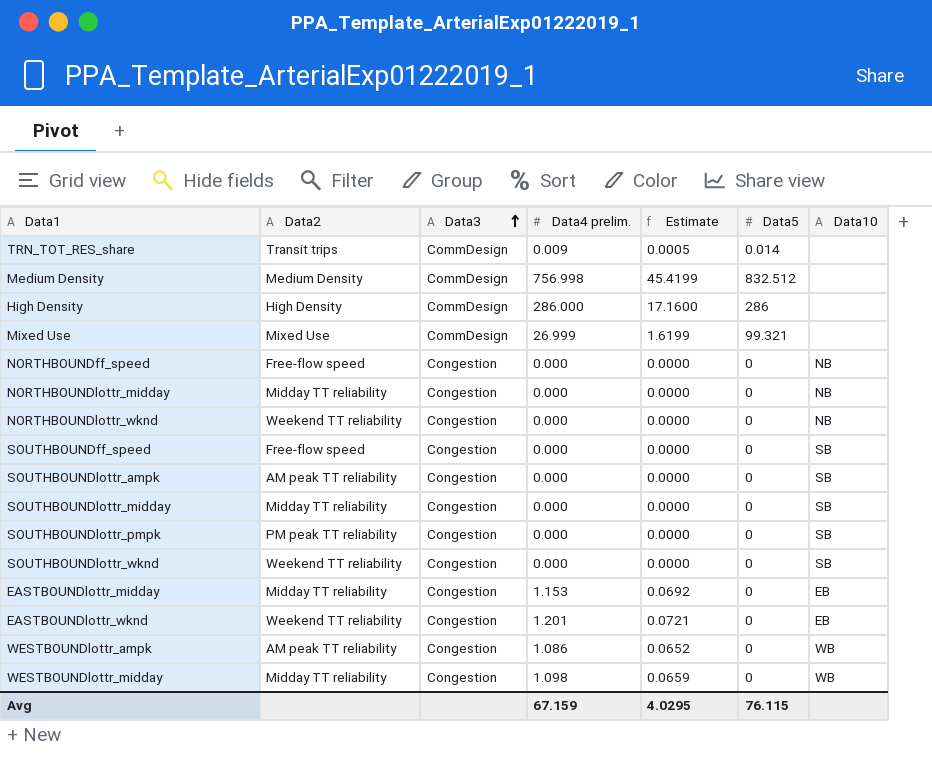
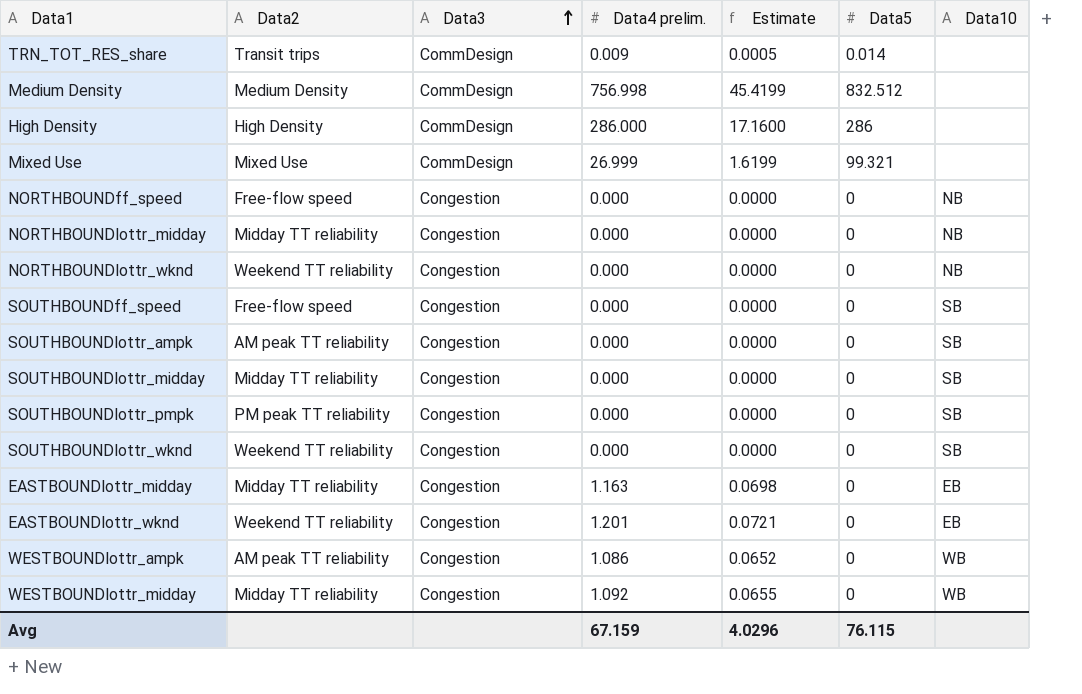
EASTBOUNDlottr_midday | Data4 prelim.: 1.153 -> 1.163
EASTBOUNDlottr_midday | Estimate: 0.0692 -> 0.0698
WESTBOUNDlottr_midday | Data4 prelim.: 1.098 -> 1.092
WESTBOUNDlottr_midday | Estimate: 0.0659 -> 0.0655
Avg | Estimate: 4.0295 -> 4.0296

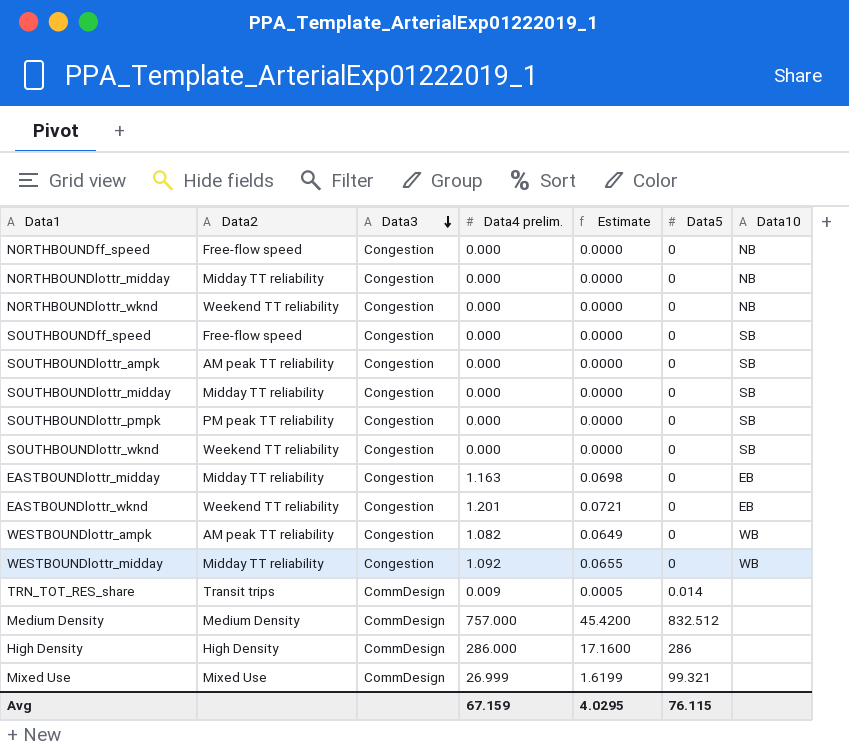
row order: Data3 ascending -> Data3 descending
WESTBOUNDlottr_ampk | Data4 prelim.: 1.086 -> 1.082
WESTBOUNDlottr_ampk | Estimate: 0.0652 -> 0.0649
Medium Density | Data4 prelim.: 756.998 -> 757.000
Medium Density | Estimate: 45.4199 -> 45.4200
Avg | Estimate: 4.0296 -> 4.0295

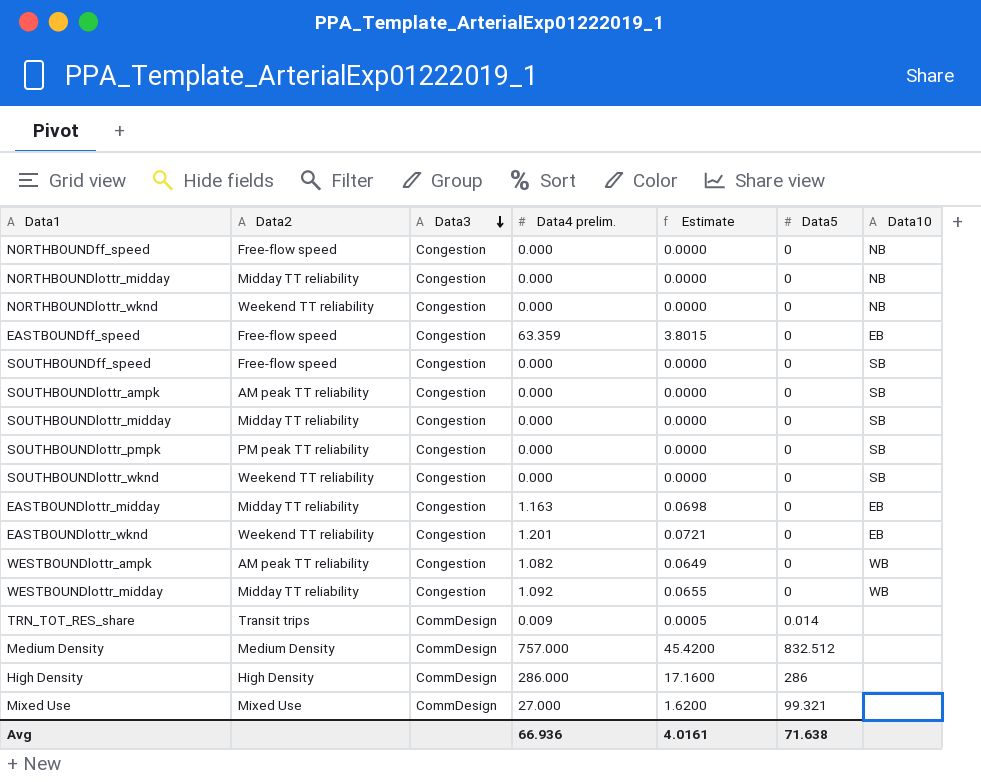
row EASTBOUNDff_speed: none -> Free-flow speed | Congestion | 63.359 | 3.8015 | 0 | EB
Mixed Use | Data4 prelim.: 26.999 -> 27.000
Mixed Use | Estimate: 1.6199 -> 1.6200
Avg | Data4 prelim.: 67.159 -> 66.936
Avg | Estimate: 4.0295 -> 4.0161
Avg | Data5: 76.115 -> 71.638

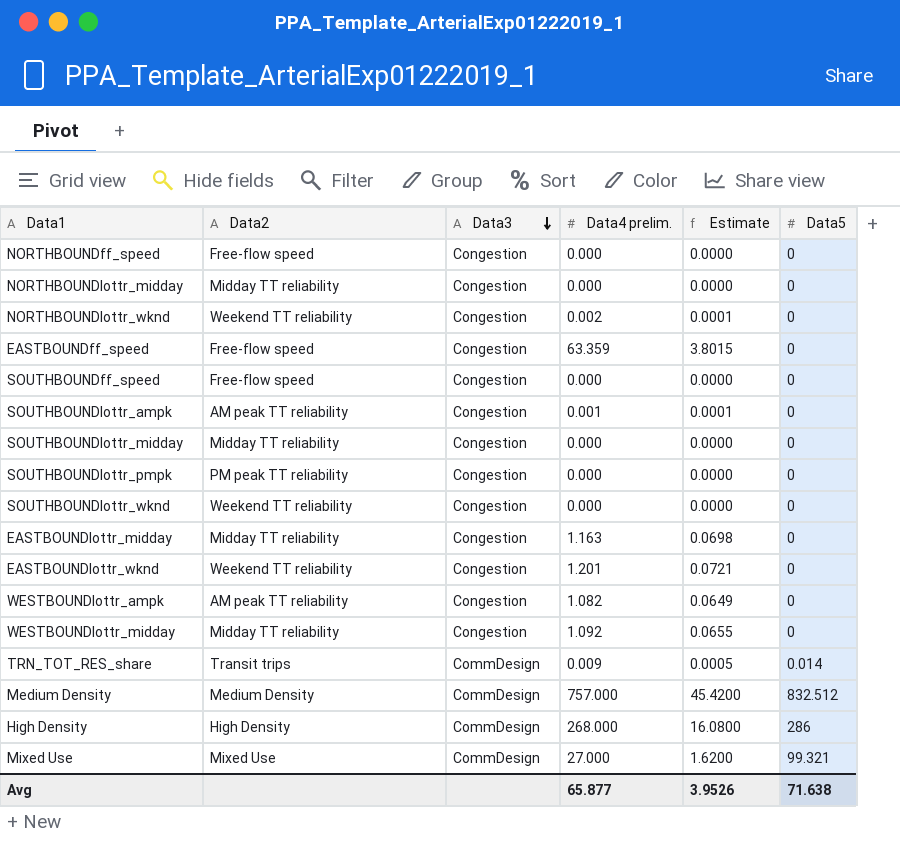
column Data10 | position: 7 -> none
NORTHBOUNDlottr_wknd | Data4 prelim.: 0.000 -> 0.002
NORTHBOUNDlottr_wknd | Estimate: 0.0000 -> 0.0001
SOUTHBOUNDlottr_ampk | Data4 prelim.: 0.000 -> 0.001
SOUTHBOUNDlottr_ampk | Estimate: 0.0000 -> 0.0001
High Density | Data4 prelim.: 286.000 -> 268.000
High Density | Estimate: 17.1600 -> 16.0800
Avg | Data4 prelim.: 66.936 -> 65.877
Avg | Estimate: 4.0161 -> 3.9526

